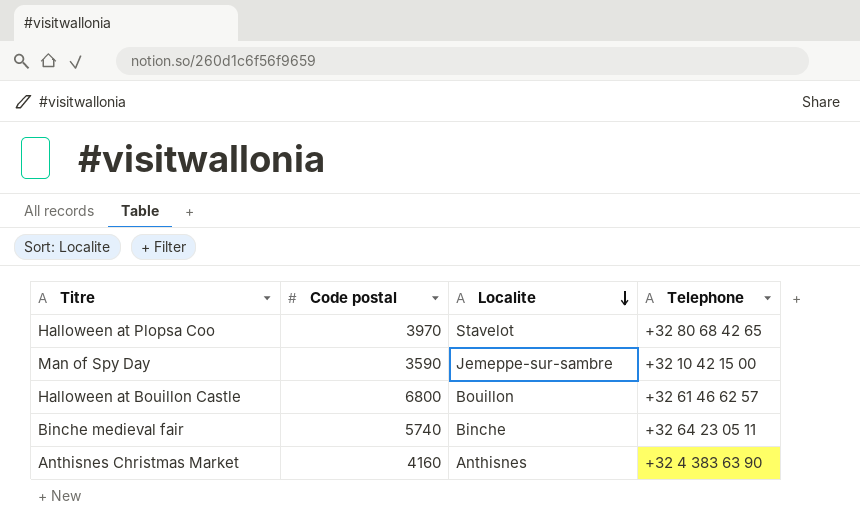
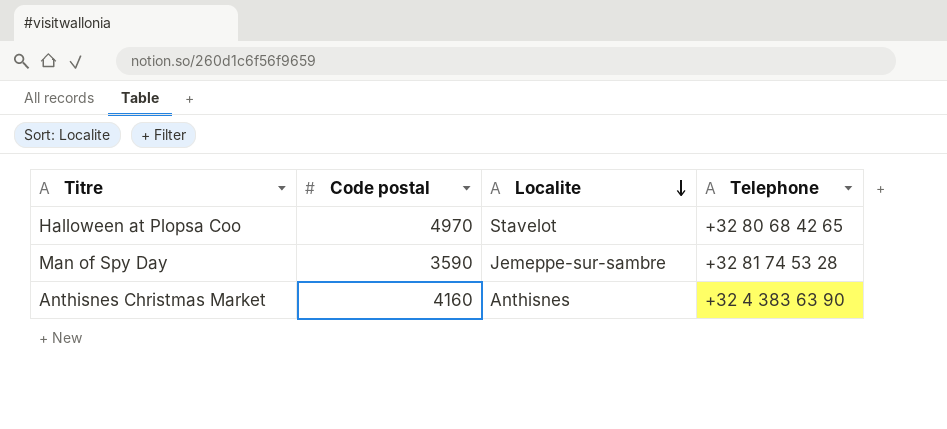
row Halloween at Bouillon Castle: 6800 | Bouillon | +32 61 46 62 57 -> none
row Binche medieval fair: 5740 | Binche | +32 64 23 05 11 -> none
Halloween at Plopsa Coo | Code postal: 3970 -> 4970
Man of Spy Day | Telephone: +32 10 42 15 00 -> +32 81 74 53 28

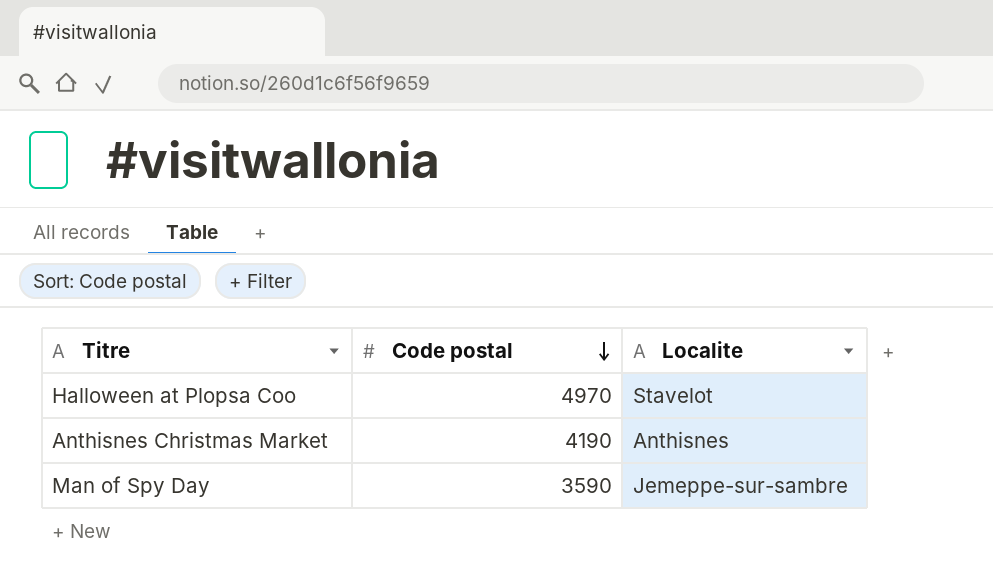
row order: Localite descending -> Code postal descending
column Telephone | position: 4 -> none
Anthisnes Christmas Market | Code postal: 4160 -> 4190

